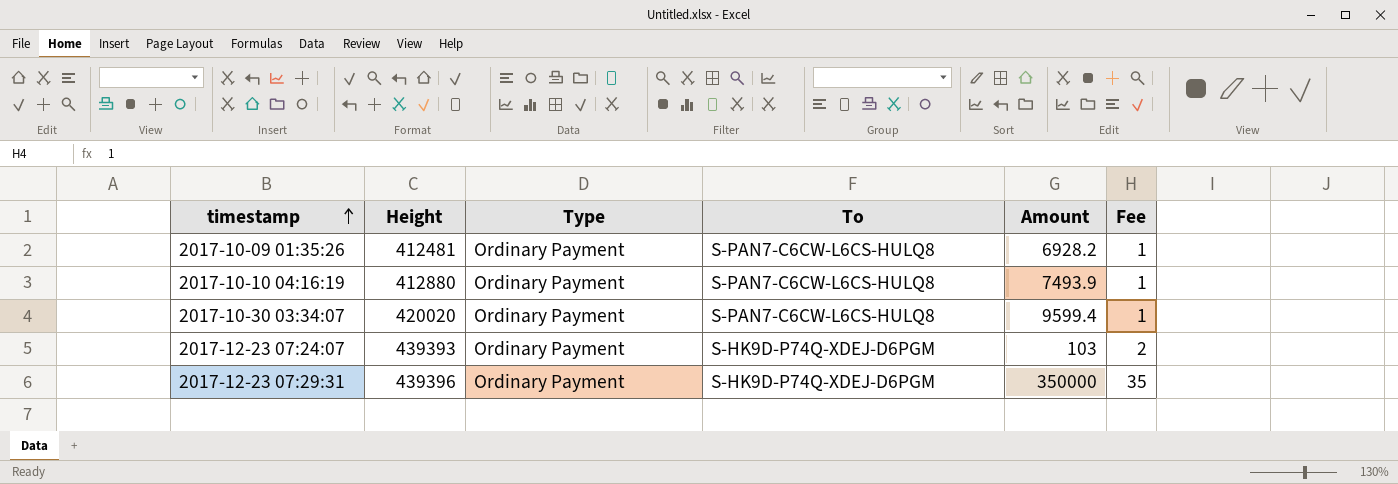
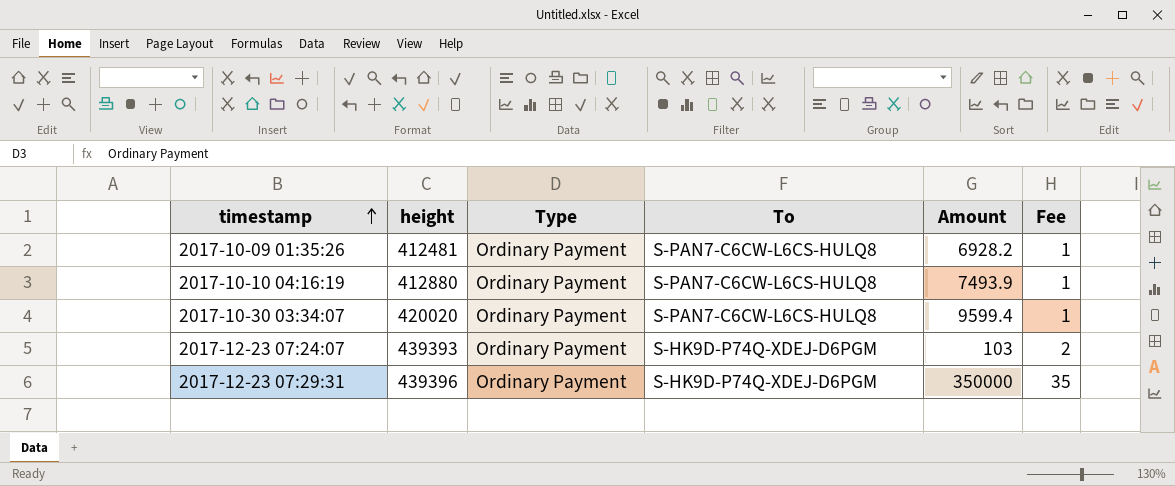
column name: Height -> height

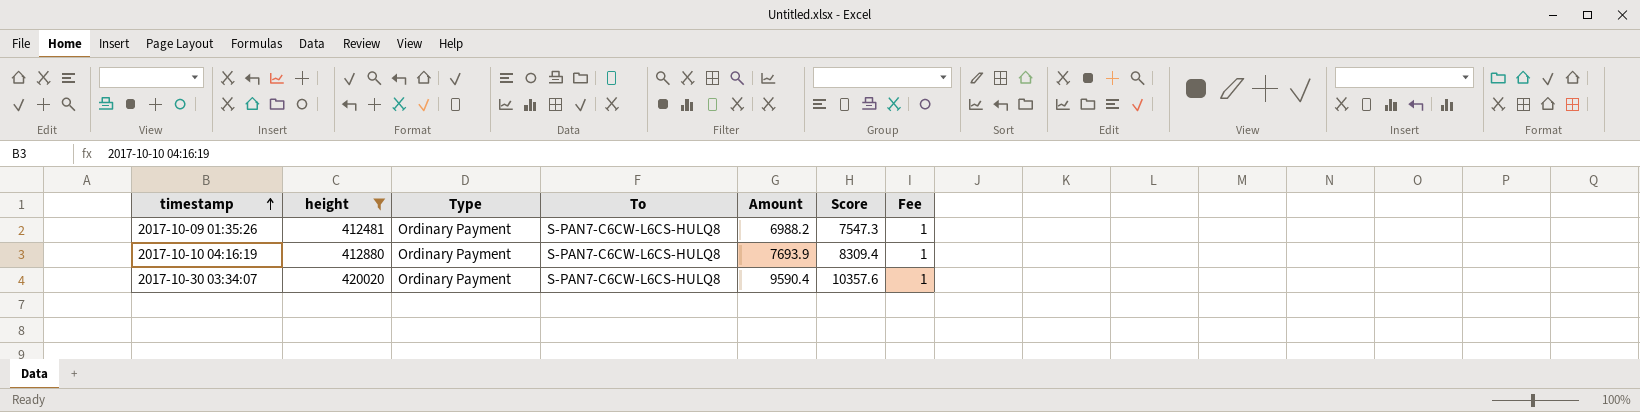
filter: none -> height <= 420020
column Score | formula: none -> [Amount] * 1.08
2017-10-09 01:35:26 | Amount: 6928.2 -> 6988.2
2017-10-10 04:16:19 | Amount: 7493.9 -> 7693.9
2017-10-30 03:34:07 | Amount: 9599.4 -> 9590.4

